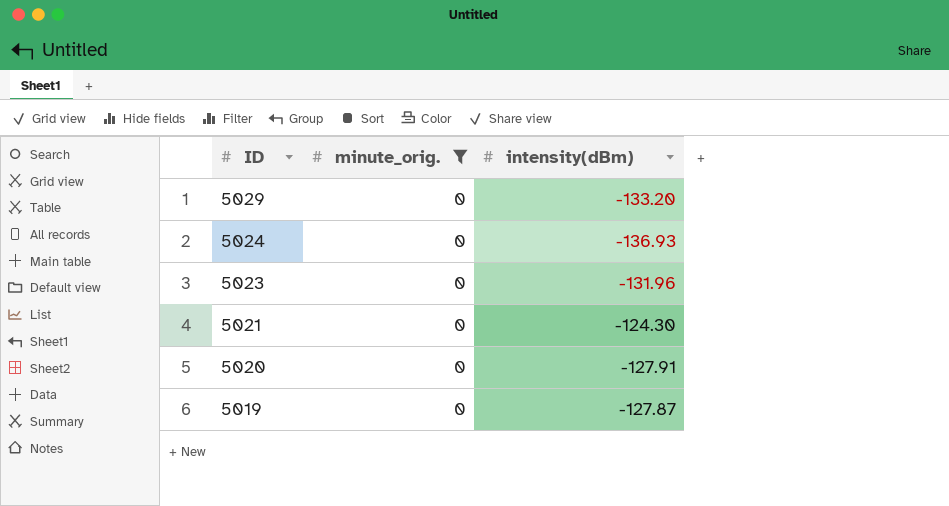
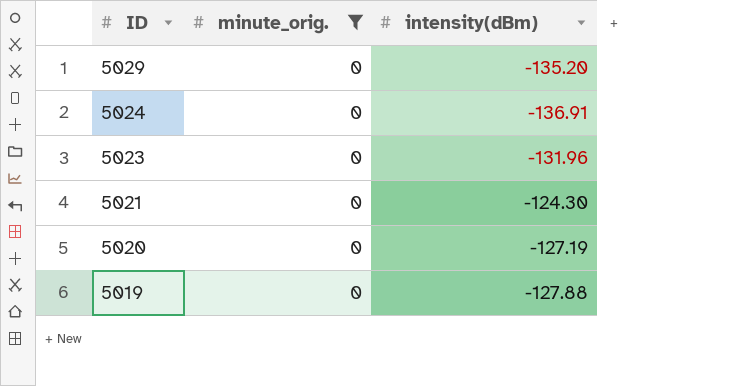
5029 | intensity(dBm): -133.20 -> -135.20
5024 | intensity(dBm): -136.93 -> -136.91
5020 | intensity(dBm): -127.91 -> -127.19
5019 | intensity(dBm): -127.87 -> -127.88

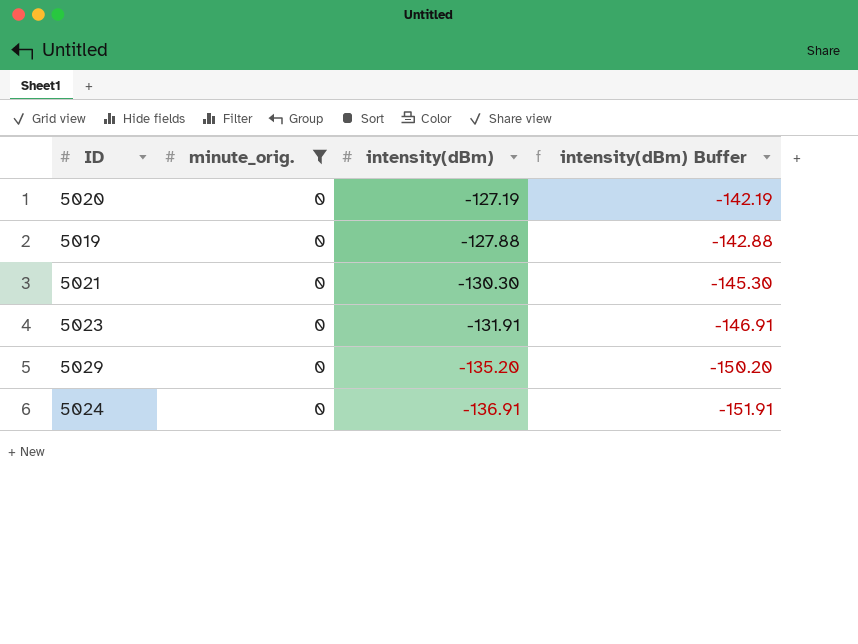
row order: ID descending -> intensity(dBm) descending
column intensity(dBm) Buffer | formula: none -> [intensity(dBm)] - 15
5021 | intensity(dBm): -124.30 -> -130.30
5023 | intensity(dBm): -131.96 -> -131.91

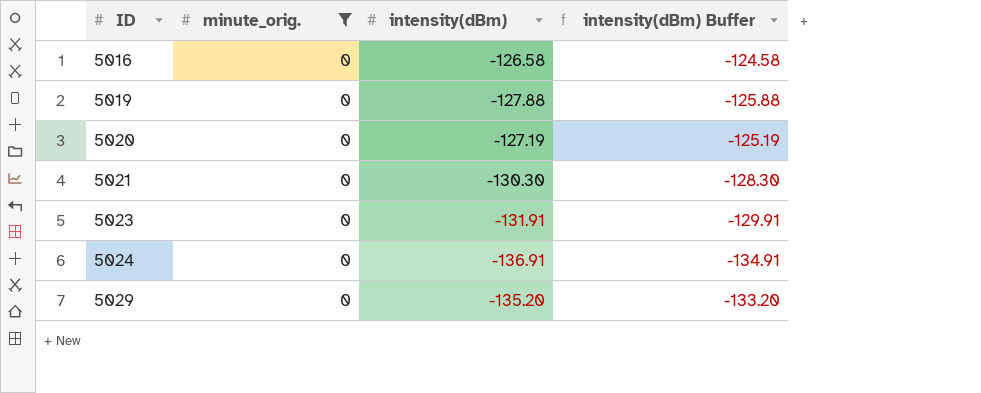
row order: intensity(dBm) descending -> ID ascending
column intensity(dBm) Buffer | formula: [intensity(dBm)] - 15 -> [intensity(dBm)] + 2
row 5016: none -> 0 | -126.58 | -124.58

